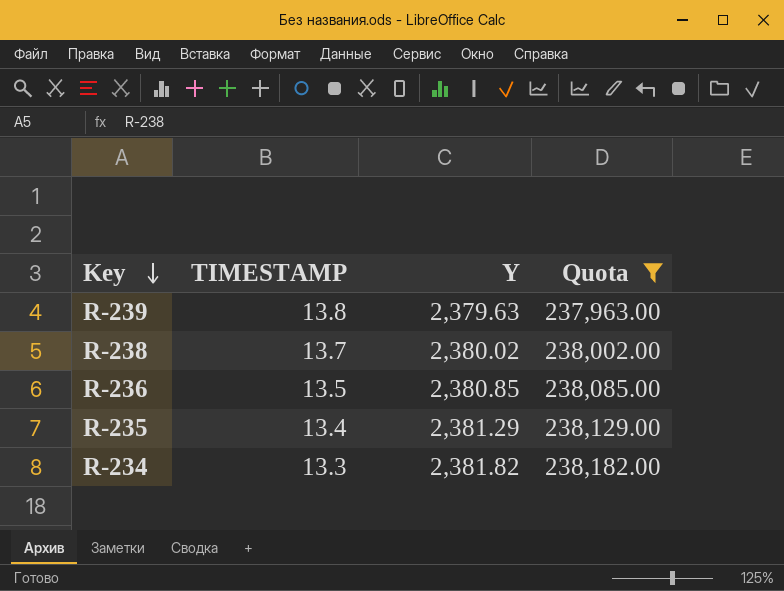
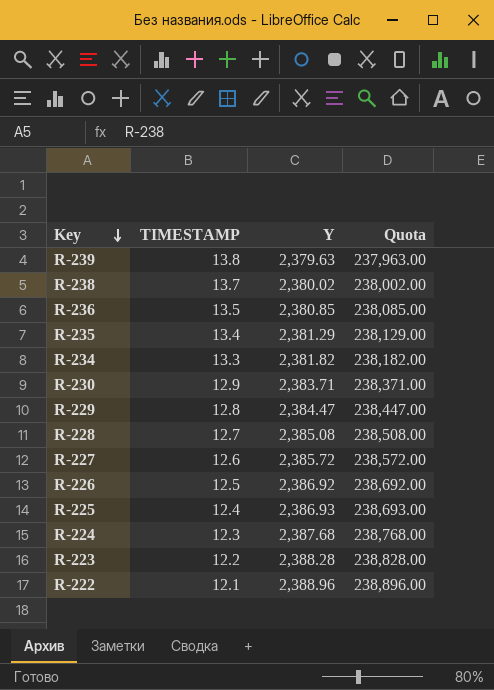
filter: Quota <= 238,182.00 -> none

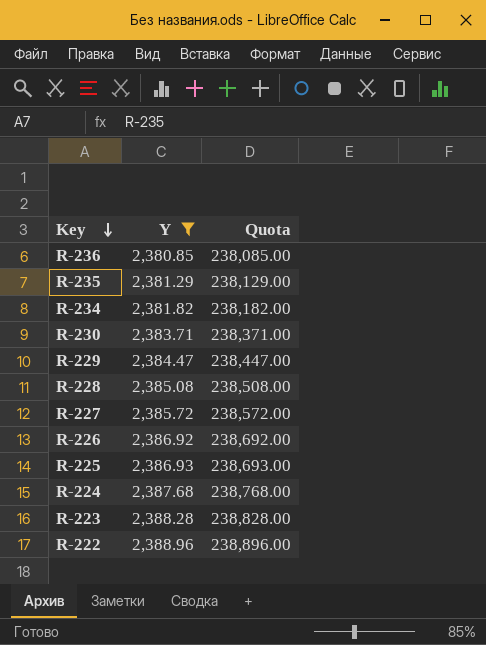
filter: none -> Y >= 2,380.85
column TIMESTAMP | position: 2 -> none

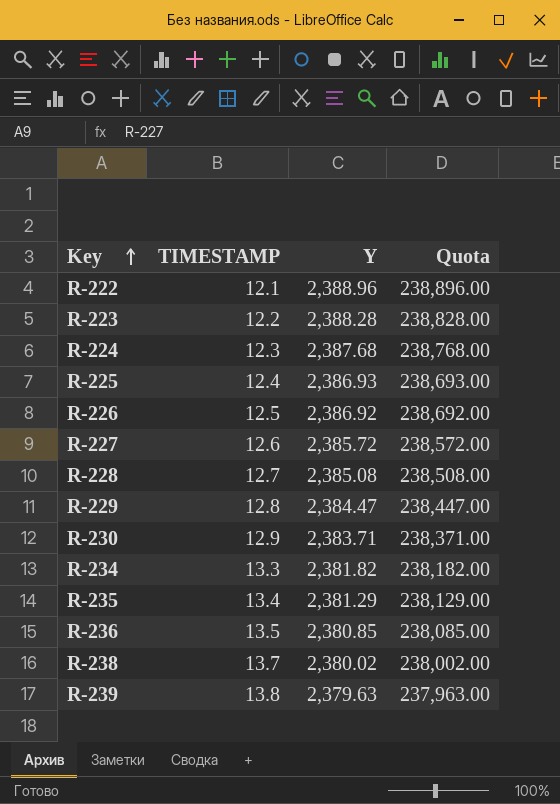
filter: Y >= 2,380.85 -> none
row order: Key descending -> Key ascending
column TIMESTAMP | position: none -> 2

